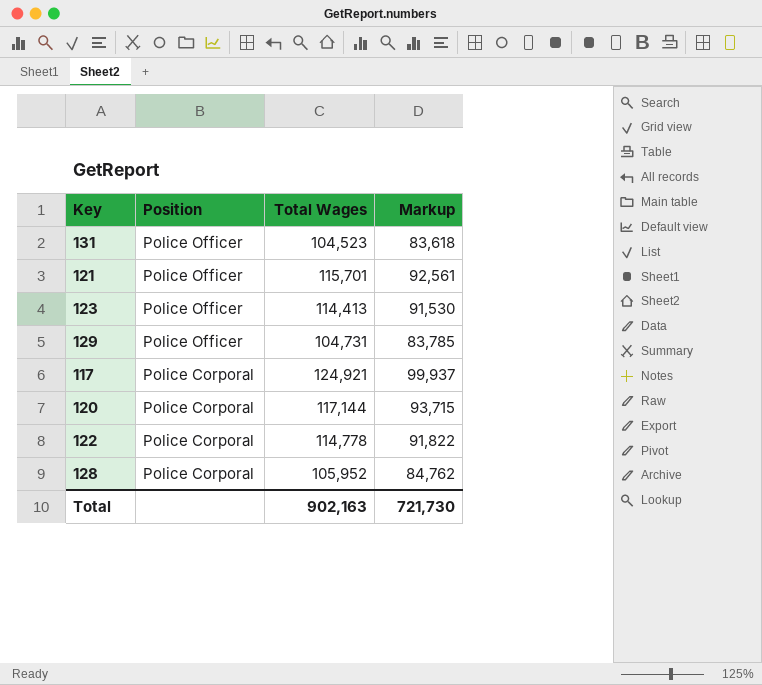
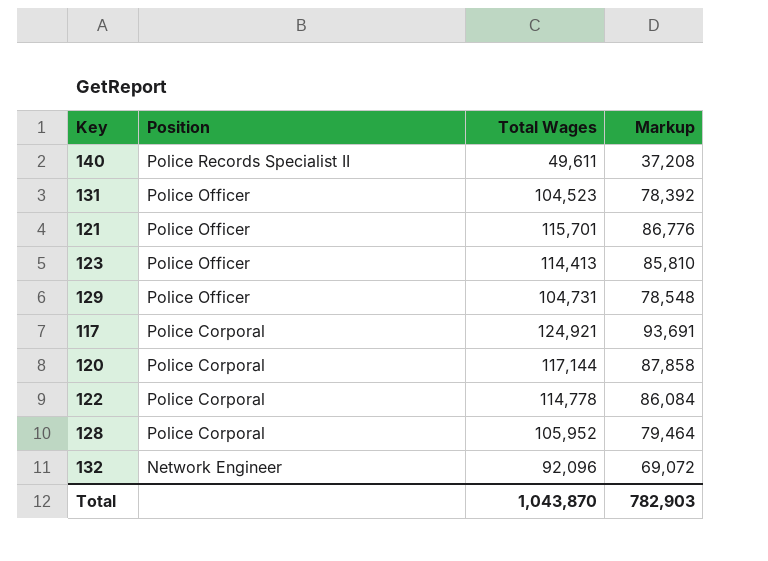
column Markup | formula: [Total Wages] * 0.8 -> [Total Wages] * 0.75
row 140: none -> Police Records Specialist II | 49,611 | 37,208
row 132: none -> Network Engineer | 92,096 | 69,072
Total | Total Wages: 902,163 -> 1,043,870
Total | Markup: 721,730 -> 782,903

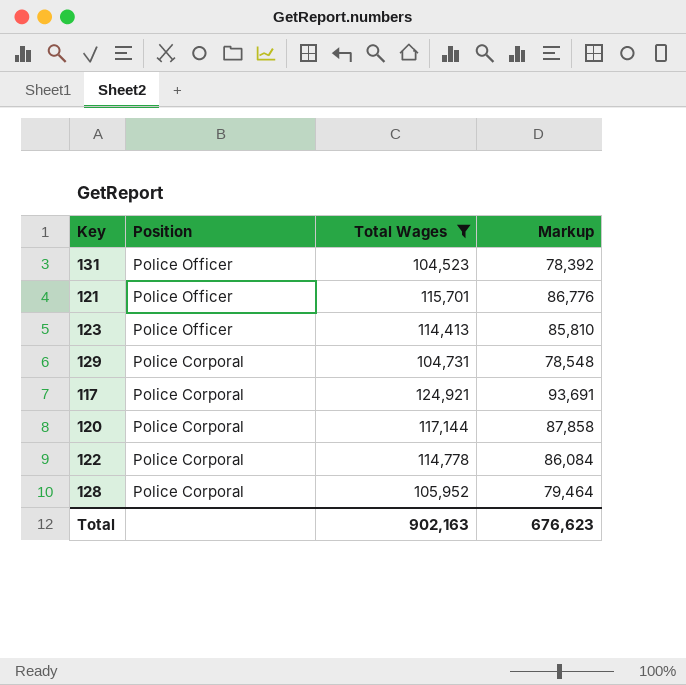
filter: none -> Total Wages >= 104,523
129 | Position: Police Officer -> Police Corporal
Total | Total Wages: 1,043,870 -> 902,163
Total | Markup: 782,903 -> 676,623

